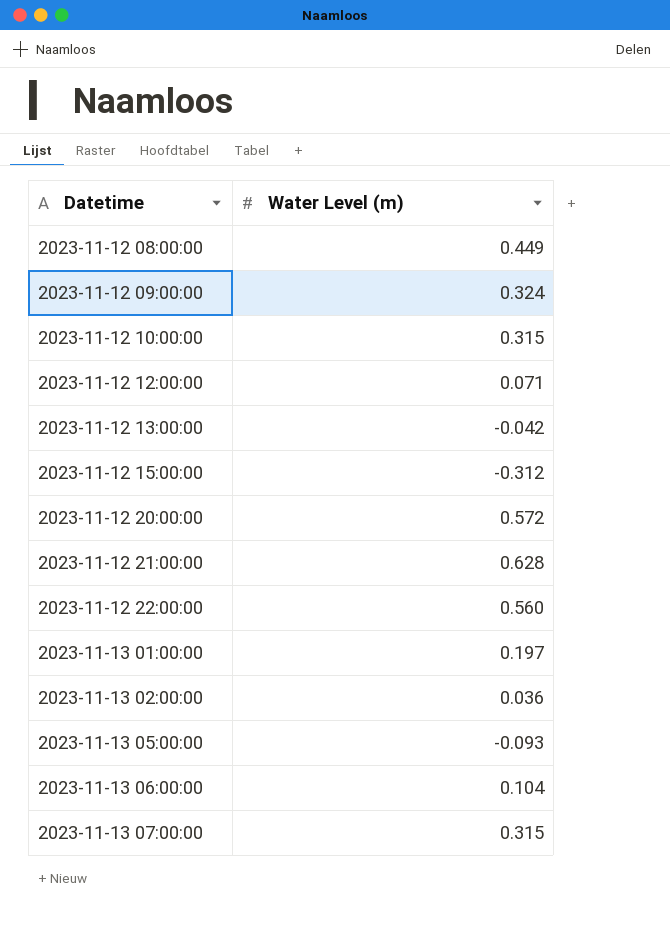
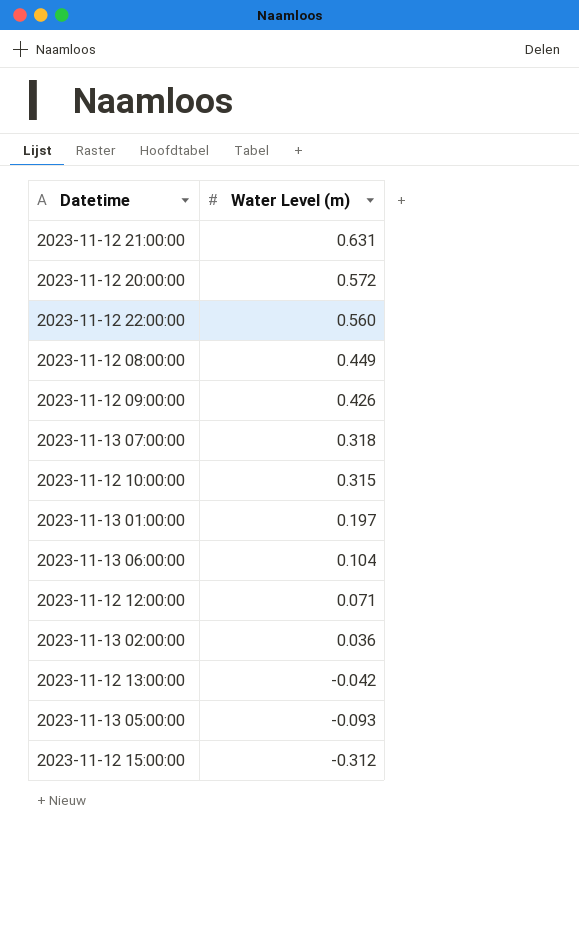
row order: Datetime ascending -> Water Level (m) descending
2023-11-12 21:00:00 | Water Level (m): 0.628 -> 0.631
2023-11-12 09:00:00 | Water Level (m): 0.324 -> 0.426
2023-11-13 07:00:00 | Water Level (m): 0.315 -> 0.318

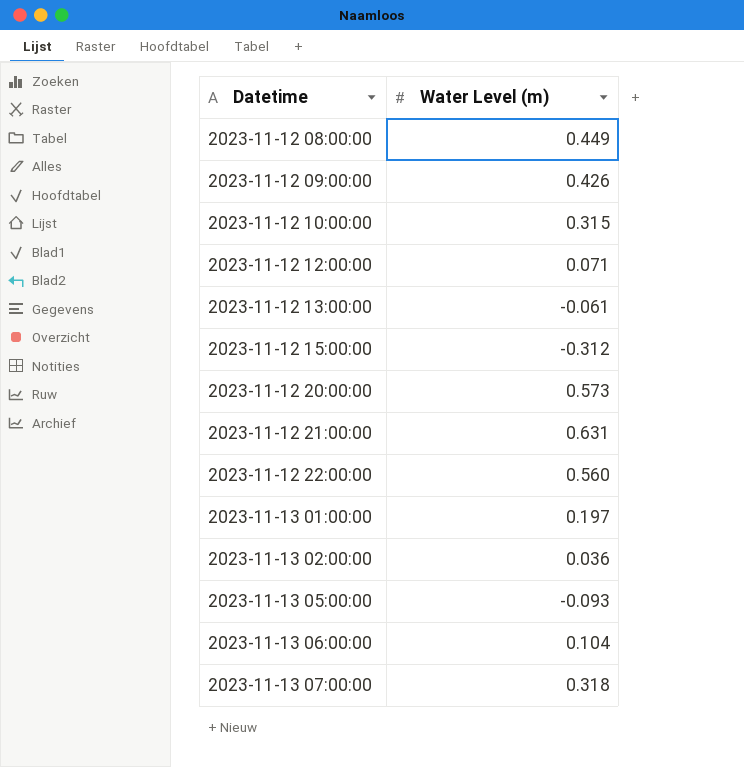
row order: Water Level (m) descending -> Datetime ascending
2023-11-12 13:00:00 | Water Level (m): -0.042 -> -0.061
2023-11-12 20:00:00 | Water Level (m): 0.572 -> 0.573

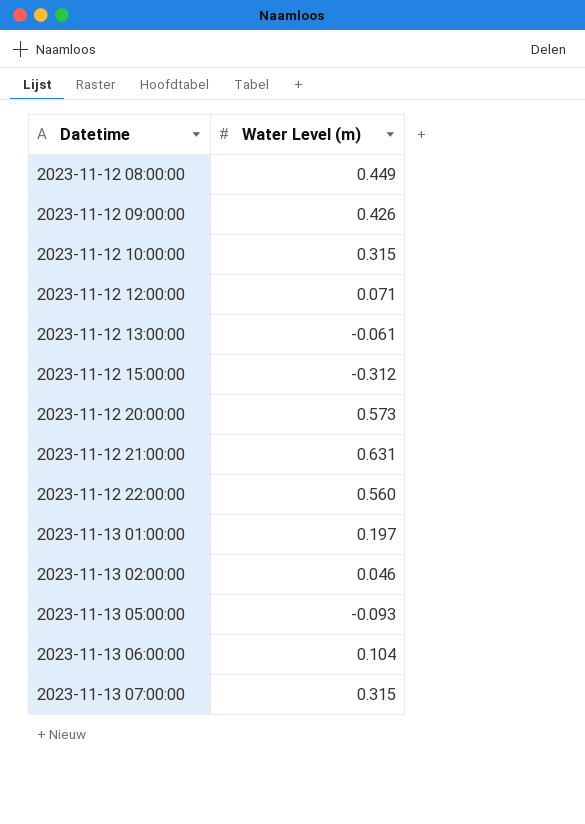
2023-11-13 02:00:00 | Water Level (m): 0.036 -> 0.046
2023-11-13 07:00:00 | Water Level (m): 0.318 -> 0.315

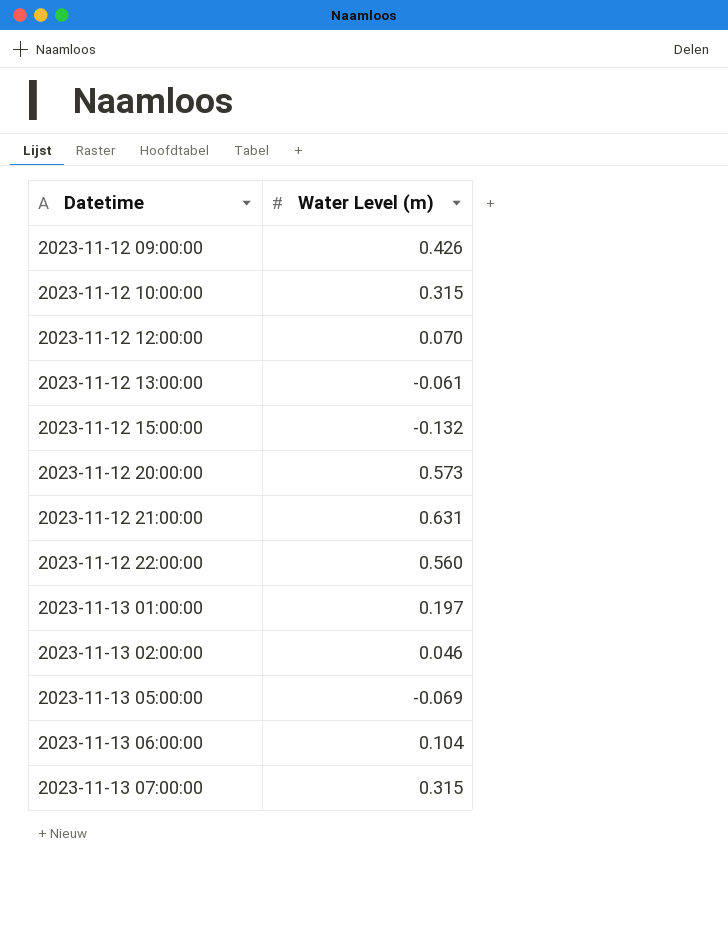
row 2023-11-12 08:00:00: 0.449 -> none
2023-11-12 12:00:00 | Water Level (m): 0.071 -> 0.070
2023-11-12 15:00:00 | Water Level (m): -0.312 -> -0.132
2023-11-13 05:00:00 | Water Level (m): -0.093 -> -0.069

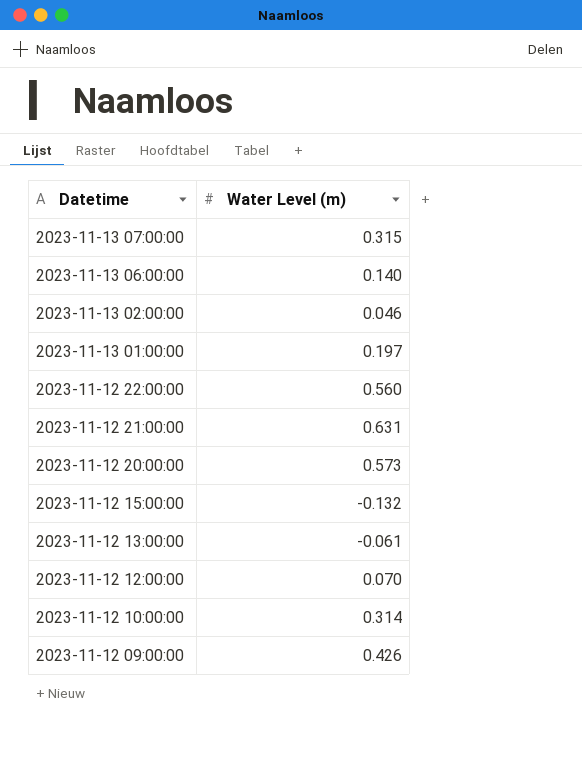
row order: Datetime ascending -> Datetime descending
row 2023-11-13 05:00:00: -0.069 -> none
2023-11-13 06:00:00 | Water Level (m): 0.104 -> 0.140
2023-11-12 10:00:00 | Water Level (m): 0.315 -> 0.314

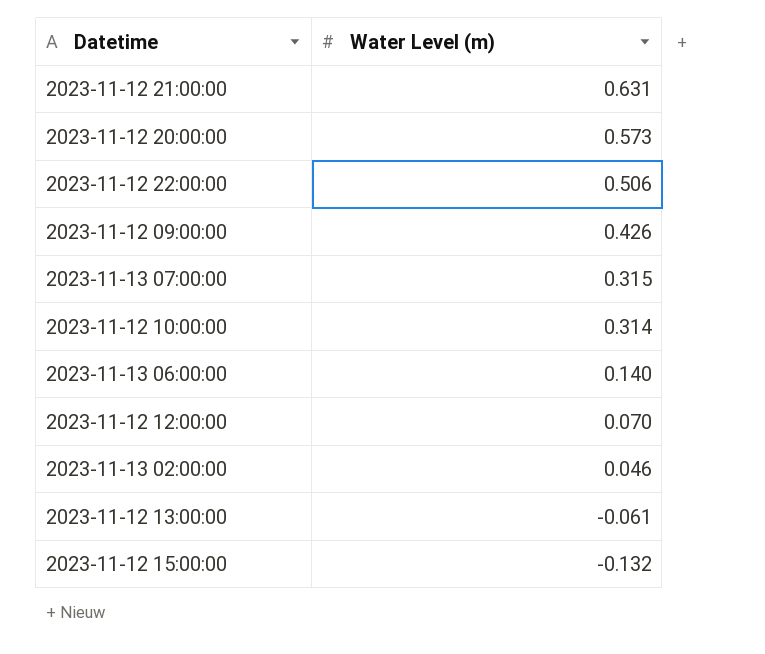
row order: Datetime descending -> Water Level (m) descending
row 2023-11-13 01:00:00: 0.197 -> none
2023-11-12 22:00:00 | Water Level (m): 0.560 -> 0.506

